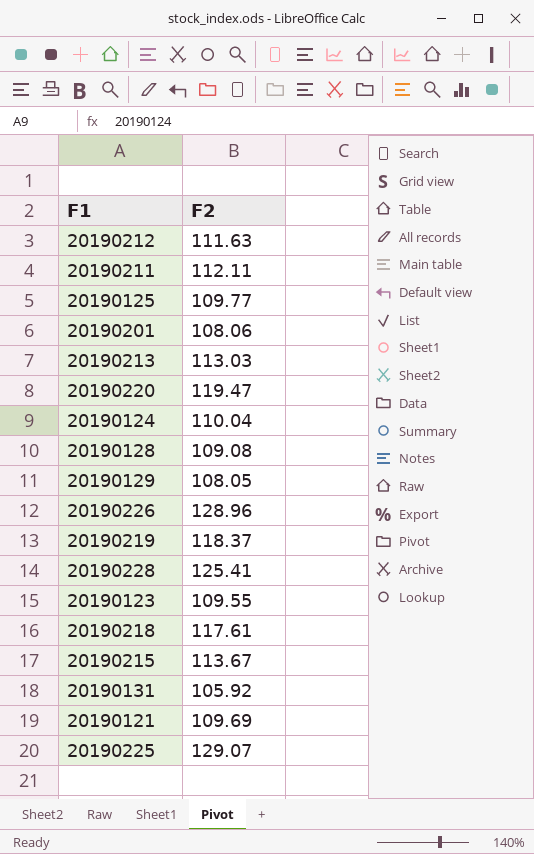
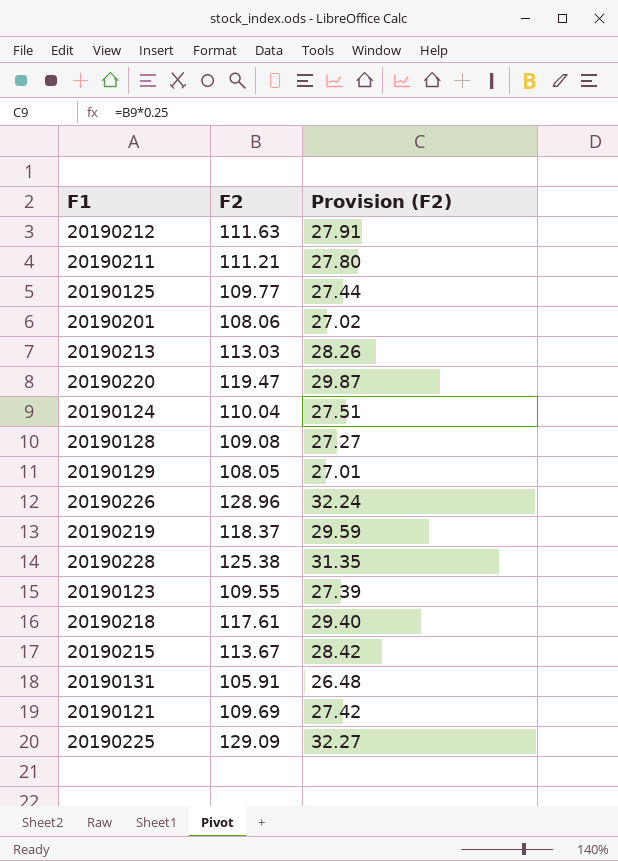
column Provision (F2) | formula: none -> [F2] * 0.25
20190211 | F2: 112.11 -> 111.21
20190228 | F2: 125.41 -> 125.38
20190131 | F2: 105.92 -> 105.91
20190225 | F2: 129.07 -> 129.09

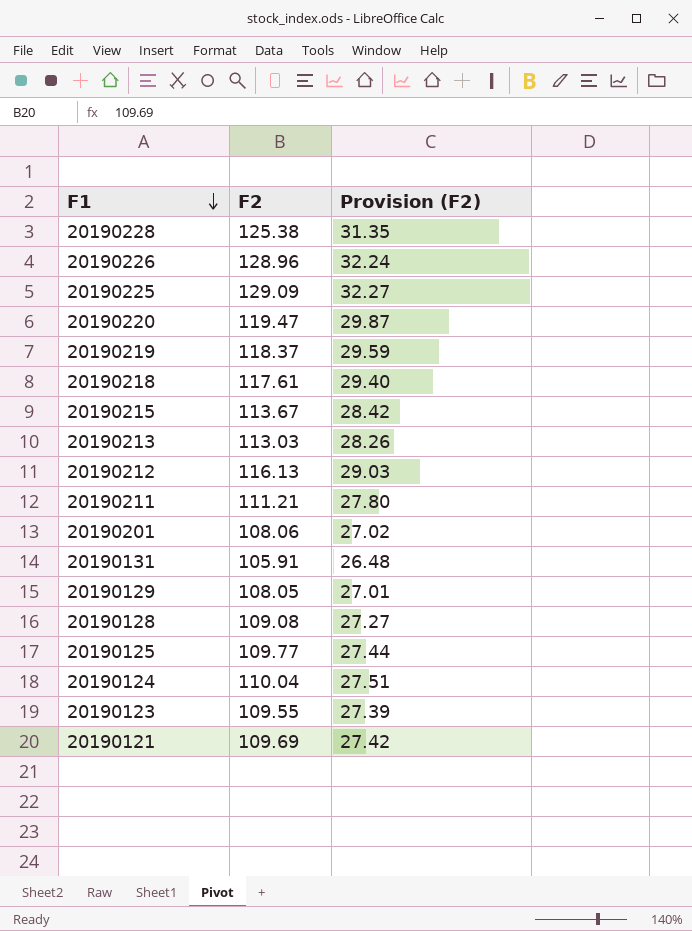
row order: none -> F1 descending
20190212 | F2: 111.63 -> 116.13
20190212 | Provision (F2): 27.91 -> 29.03

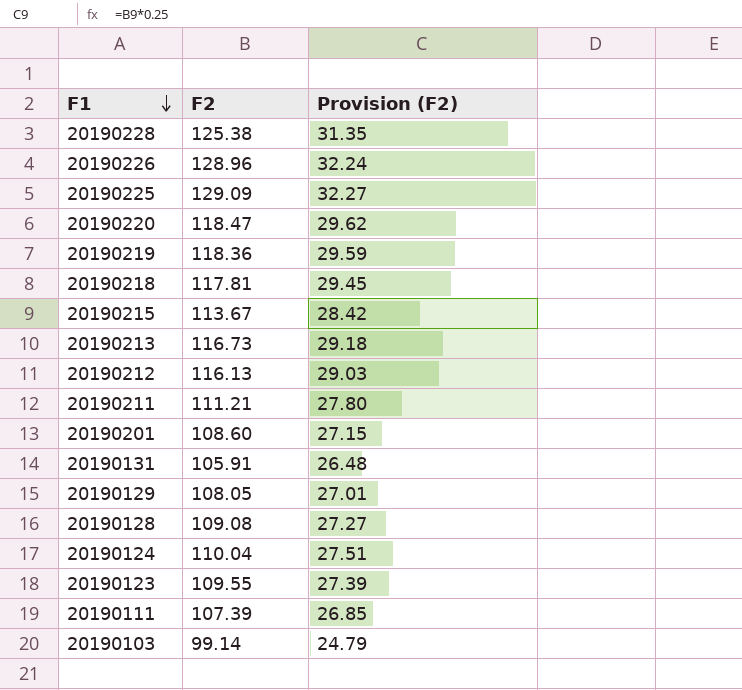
row 20190125: 109.77 | 27.44 -> none
row 20190121: 109.69 | 27.42 -> none
20190220 | F2: 119.47 -> 118.47
20190220 | Provision (F2): 29.87 -> 29.62
20190219 | F2: 118.37 -> 118.36
20190218 | F2: 117.61 -> 117.81
20190218 | Provision (F2): 29.40 -> 29.45
20190213 | F2: 113.03 -> 116.73
20190213 | Provision (F2): 28.26 -> 29.18
20190201 | F2: 108.06 -> 108.60
20190201 | Provision (F2): 27.02 -> 27.15
row 20190111: none -> 107.39 | 26.85
row 20190103: none -> 99.14 | 24.79

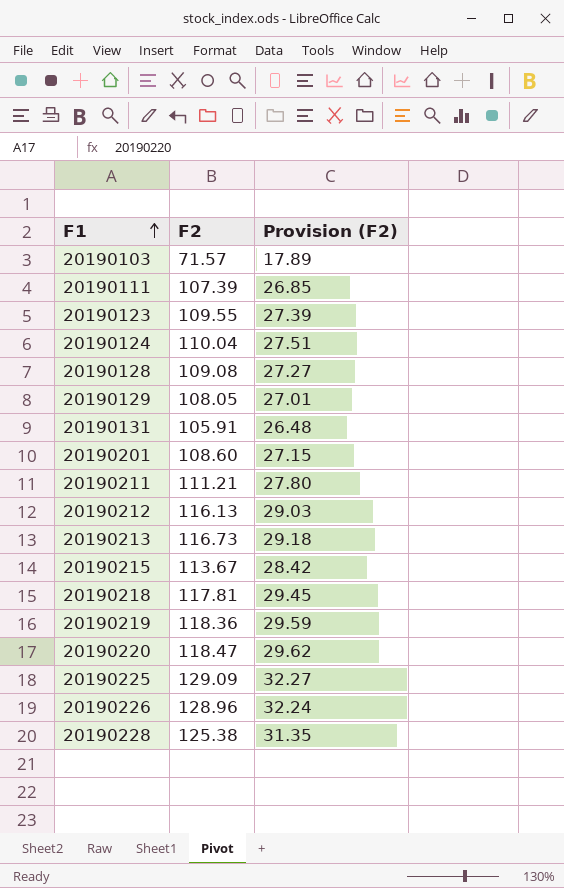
row order: F1 descending -> F1 ascending
20190103 | F2: 99.14 -> 71.57
20190103 | Provision (F2): 24.79 -> 17.89

